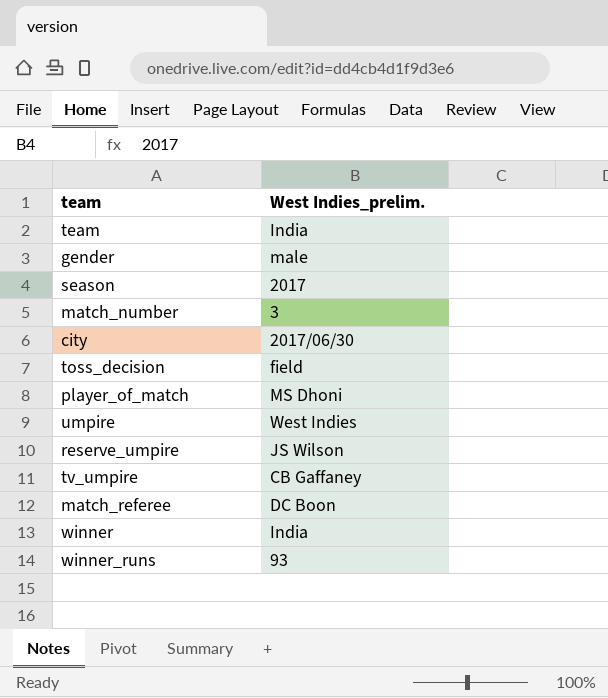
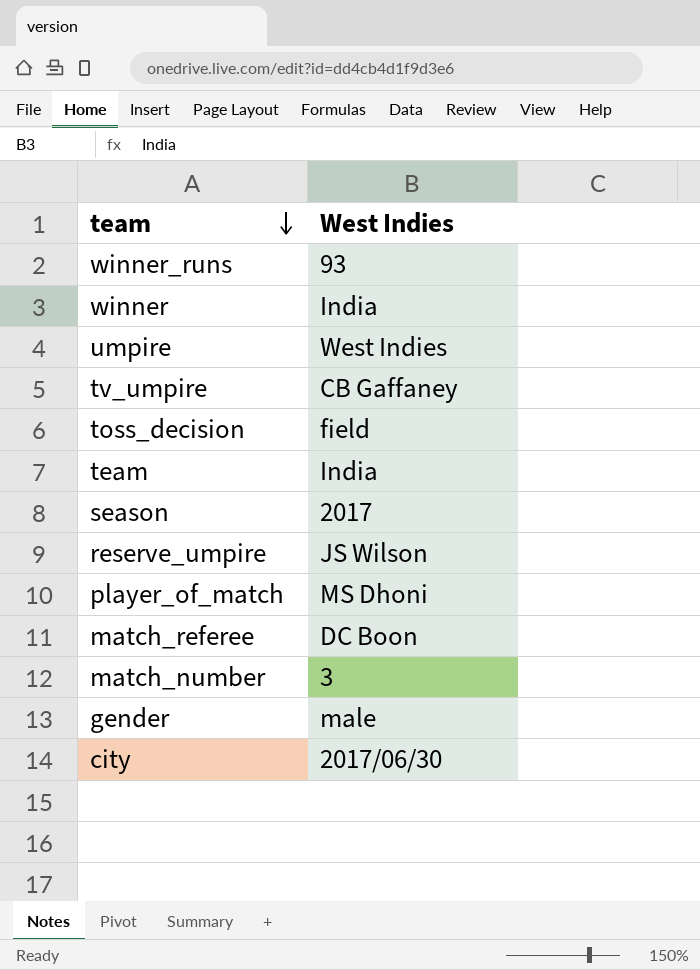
row order: none -> team descending
column name: West Indies_prelim. -> West Indies

